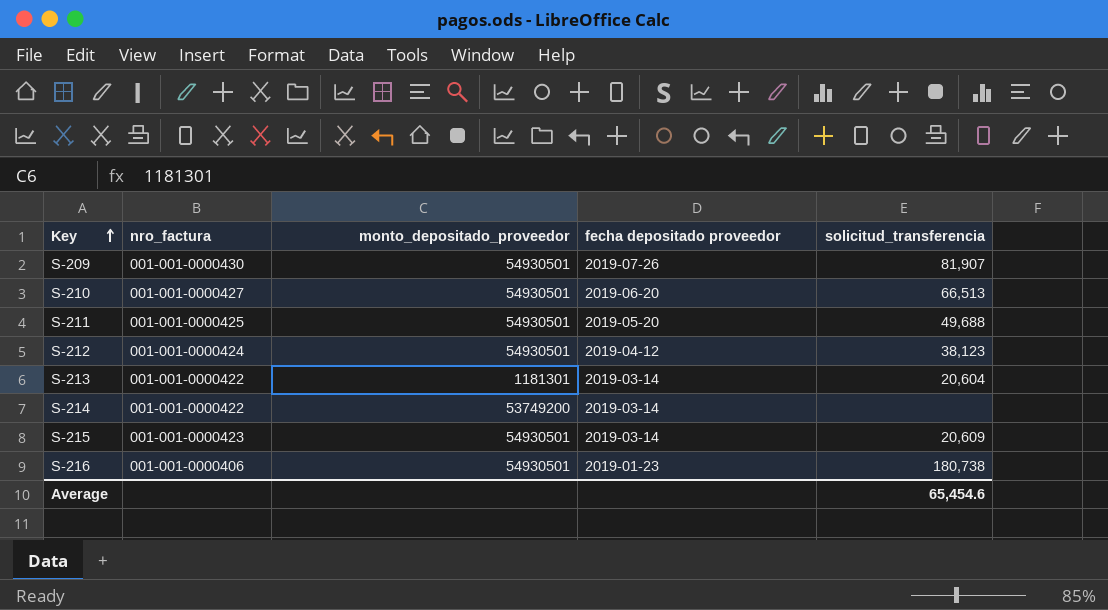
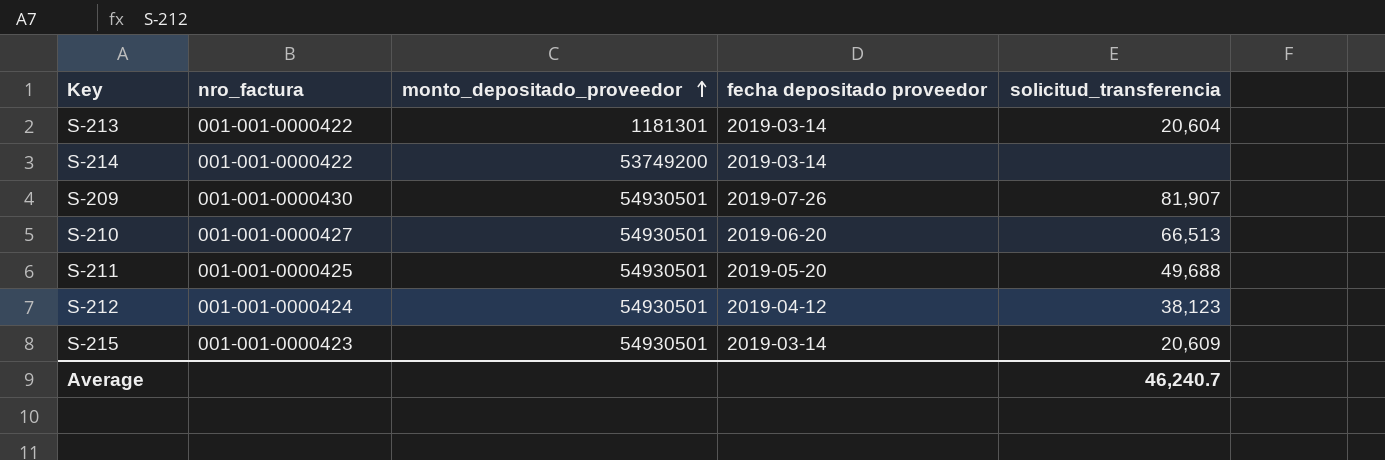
row order: Key ascending -> monto_depositado_proveedor ascending
row S-216: 001-001-0000406 | 54930501 | 2019-01-23 | 180,738 -> none
Average | solicitud_transferencia: 65,454.6 -> 46,240.7

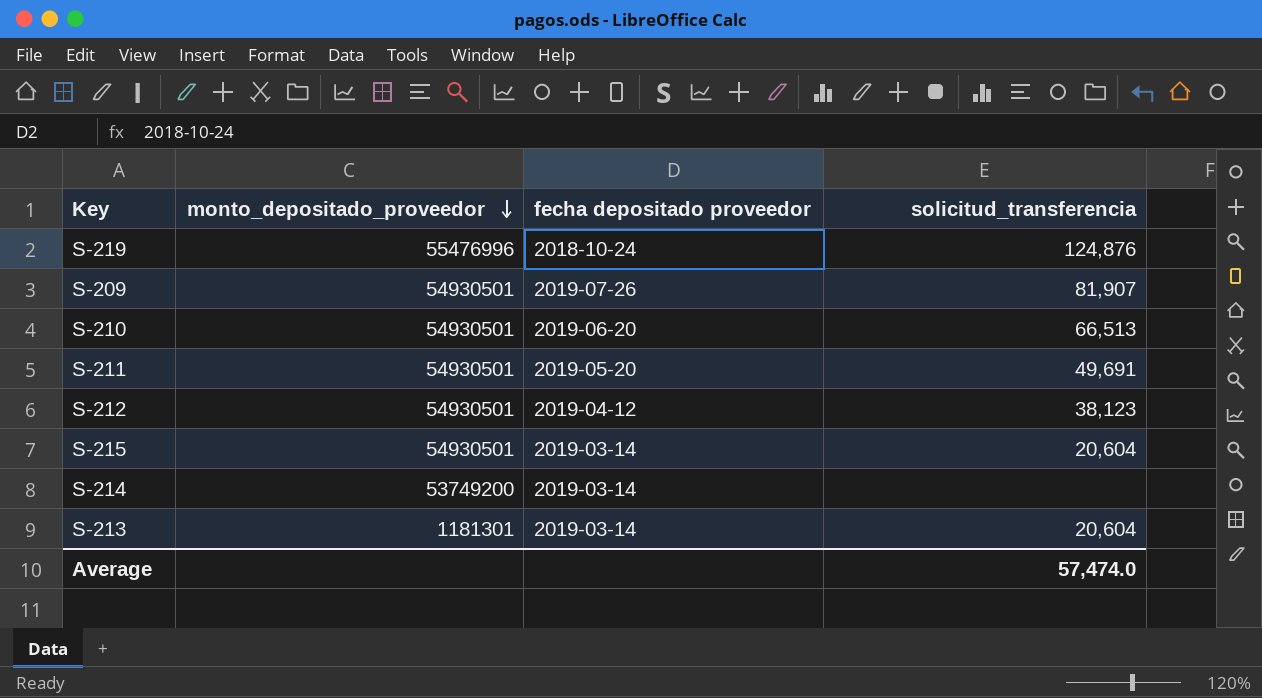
row order: monto_depositado_proveedor ascending -> monto_depositado_proveedor descending
column nro_factura | position: 2 -> none
row S-219: none -> 55476996 | 2018-10-24 | 124,876
S-211 | solicitud_transferencia: 49,688 -> 49,691
S-215 | solicitud_transferencia: 20,609 -> 20,604
Average | solicitud_transferencia: 46,240.7 -> 57,474.0

